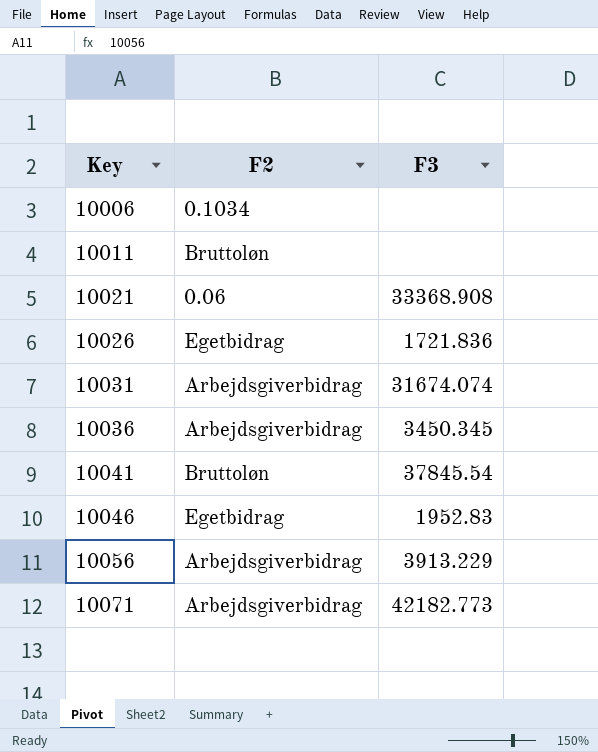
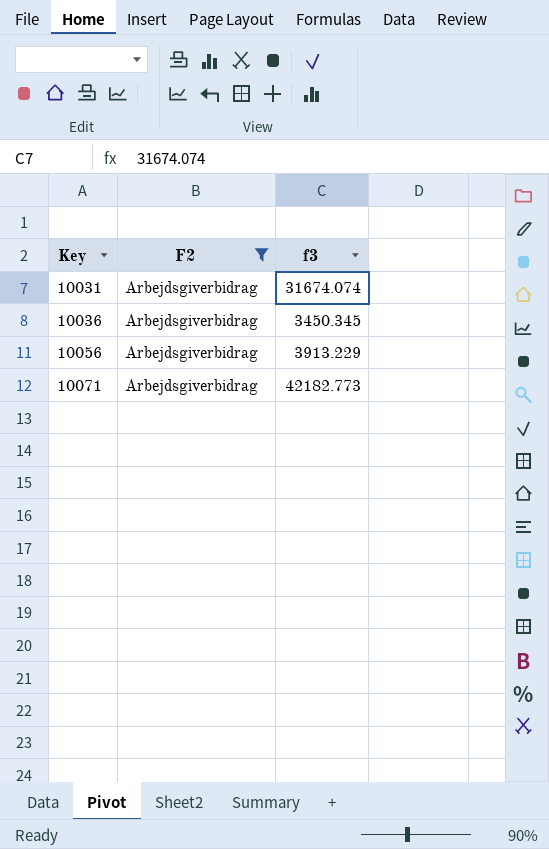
filter: none -> F2 = Arbejdsgiverbidrag
column name: F3 -> f3

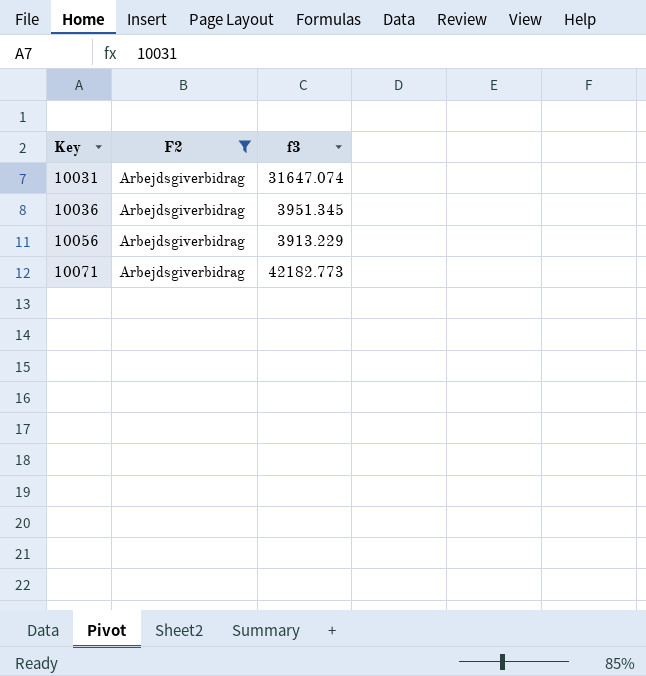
10031 | f3: 31674.074 -> 31647.074
10036 | f3: 3450.345 -> 3951.345

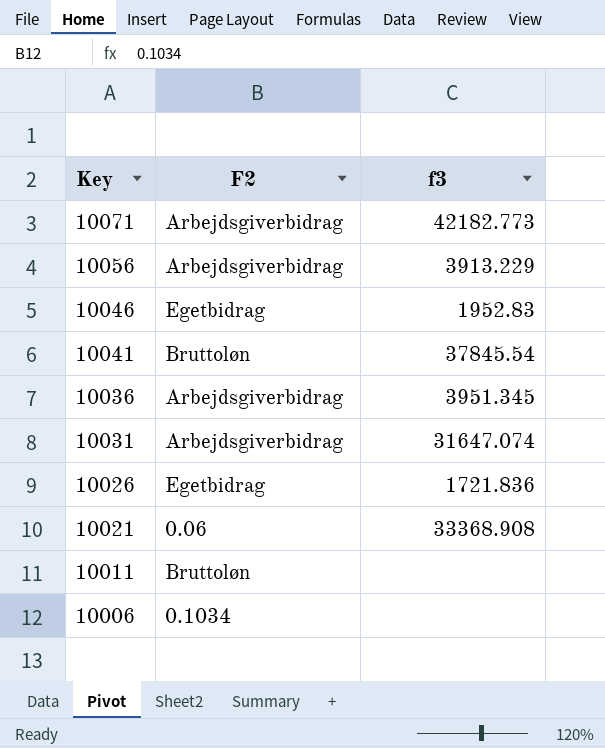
filter: F2 = Arbejdsgiverbidrag -> none
row order: Key ascending -> Key descending

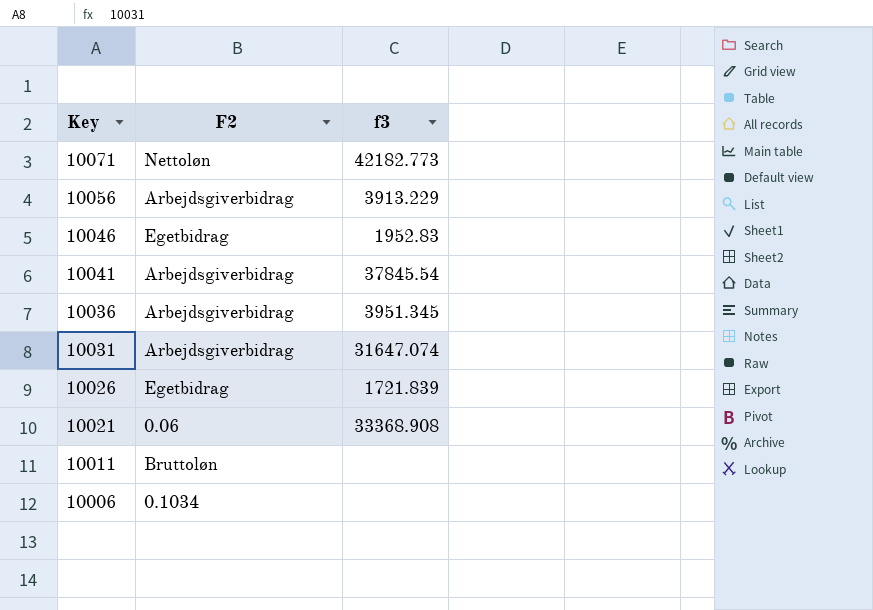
10071 | F2: Arbejdsgiverbidrag -> Nettoløn
10041 | F2: Bruttoløn -> Arbejdsgiverbidrag
10026 | f3: 1721.836 -> 1721.839

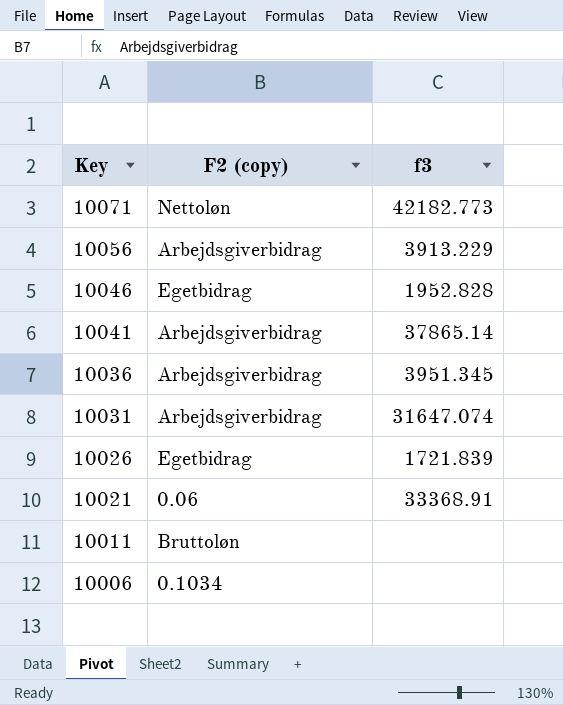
column name: F2 -> F2 (copy)
10046 | f3: 1952.83 -> 1952.828
10041 | f3: 37845.54 -> 37865.14
10021 | f3: 33368.908 -> 33368.91

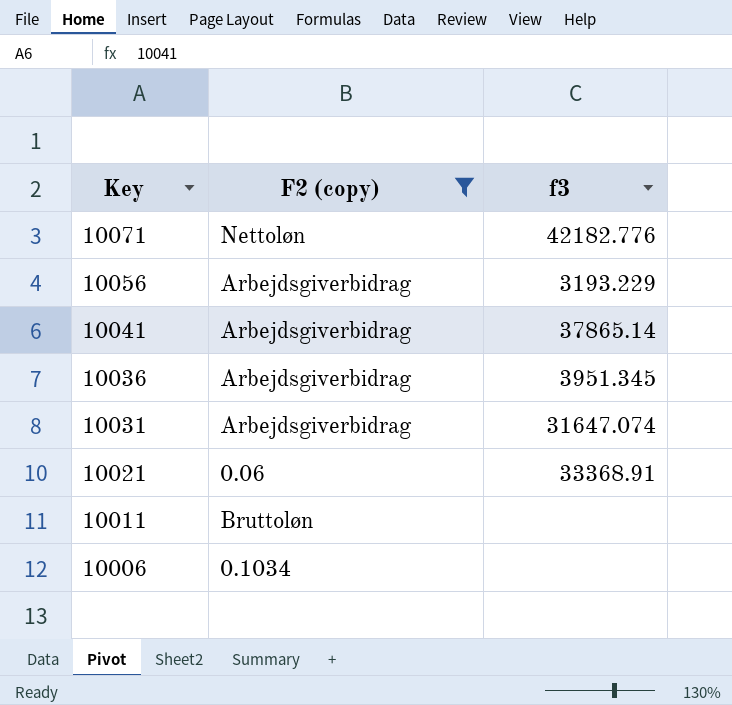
filter: none -> F2 (copy) != Egetbidrag
10071 | f3: 42182.773 -> 42182.776
10056 | f3: 3913.229 -> 3193.229

